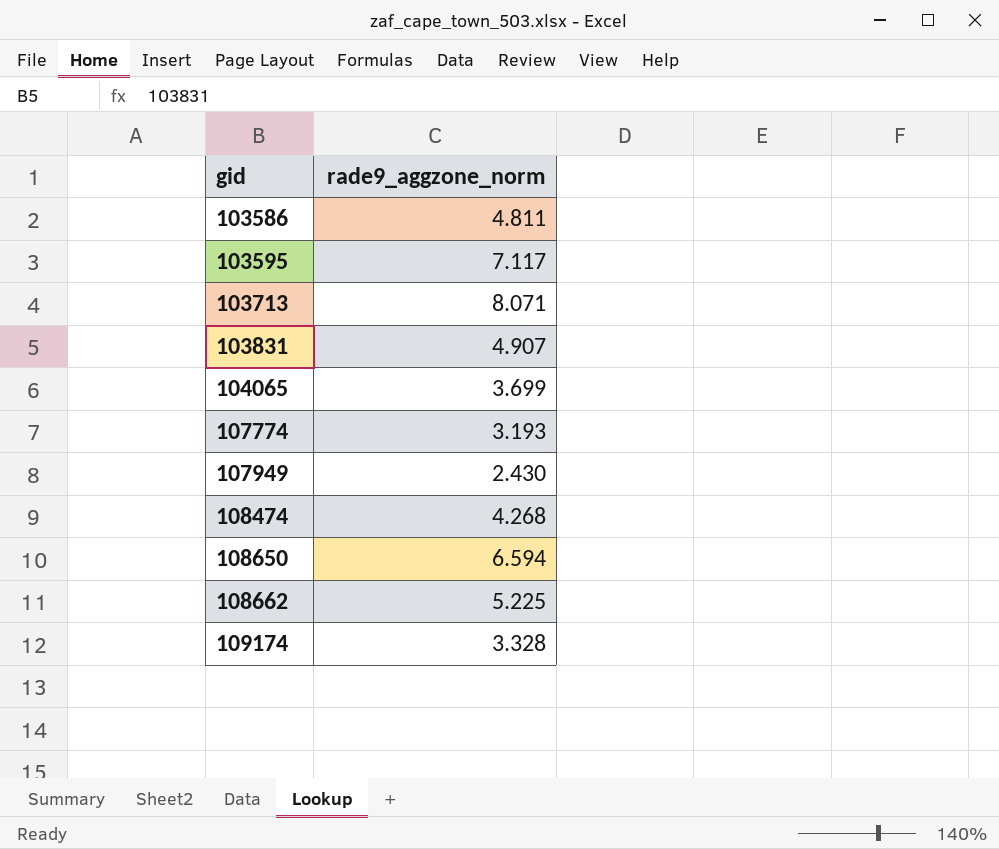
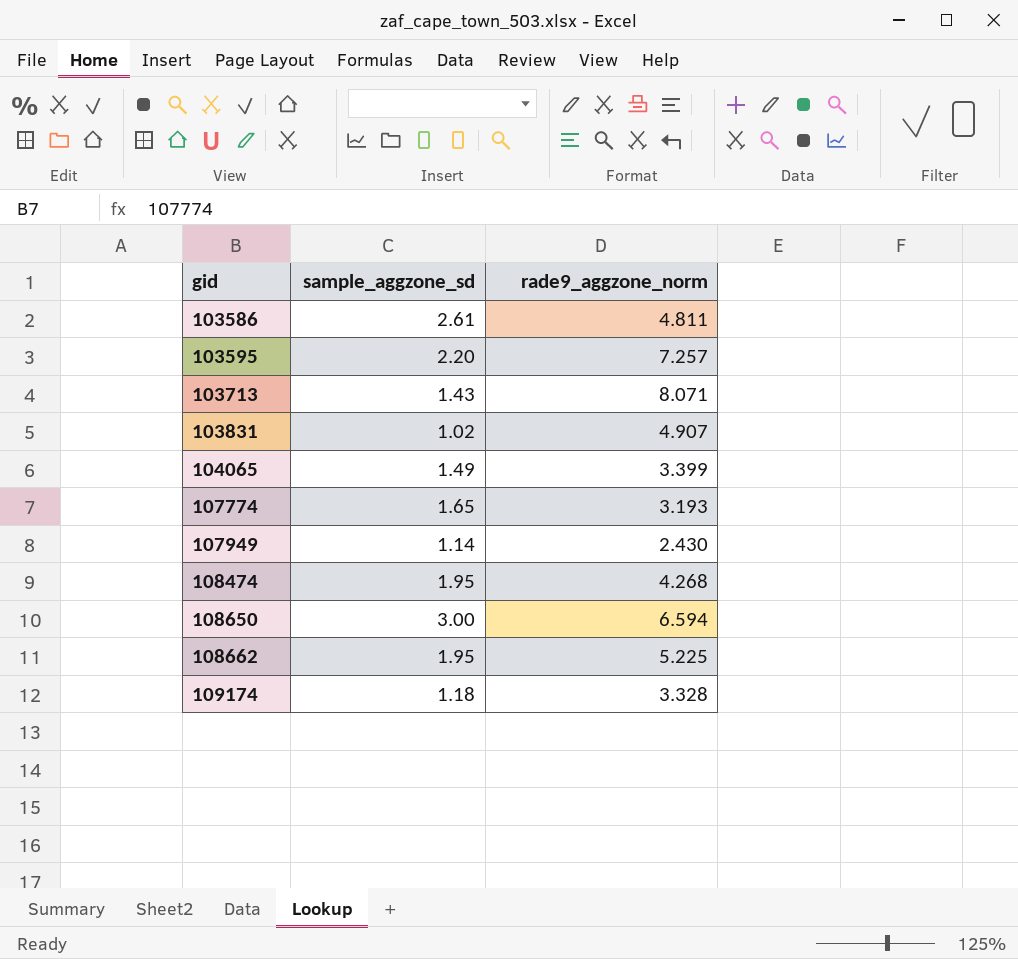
column sample_aggzone_sd | position: none -> 2
103595 | rade9_aggzone_norm: 7.117 -> 7.257
104065 | rade9_aggzone_norm: 3.699 -> 3.399

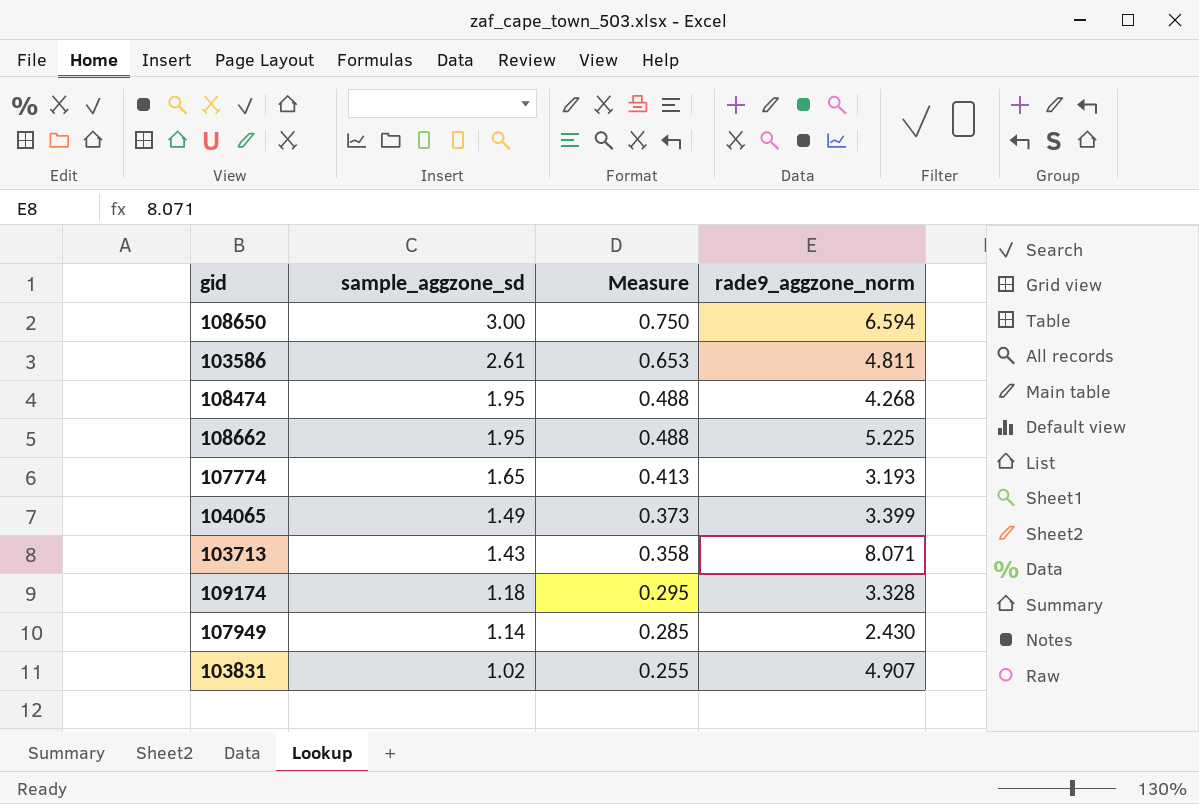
row order: gid ascending -> sample_aggzone_sd descending
column Measure | formula: none -> [sample_aggzone_sd] * 0.25
row 103595: 2.20 | 7.257 -> none

